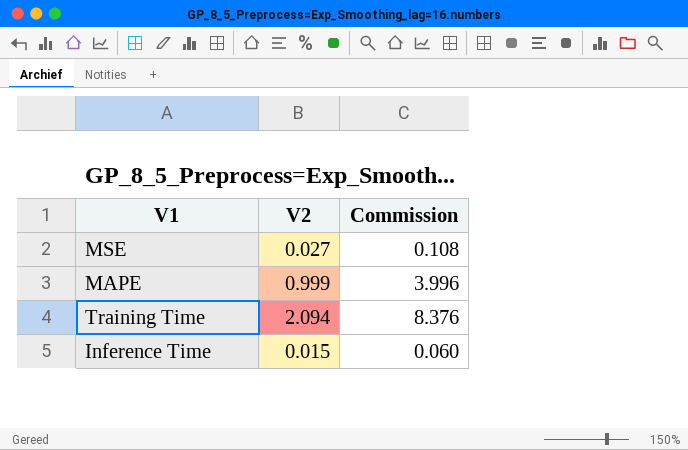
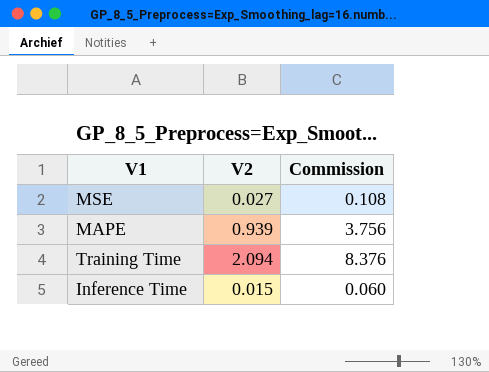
MAPE | V2: 0.999 -> 0.939
MAPE | Commission: 3.996 -> 3.756

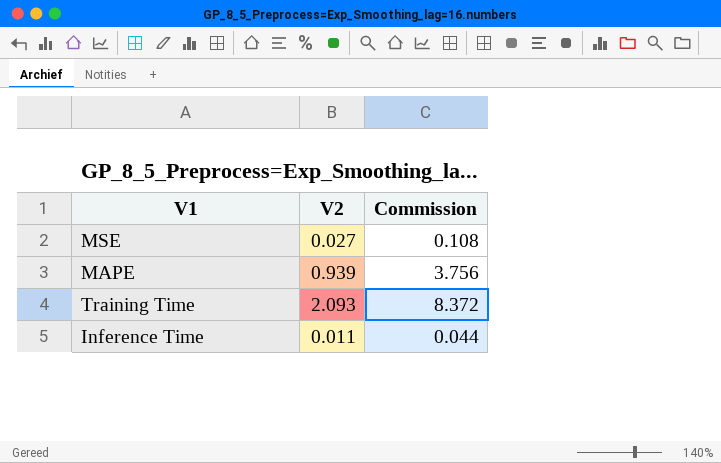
Training Time | V2: 2.094 -> 2.093
Training Time | Commission: 8.376 -> 8.372
Inference Time | V2: 0.015 -> 0.011
Inference Time | Commission: 0.060 -> 0.044

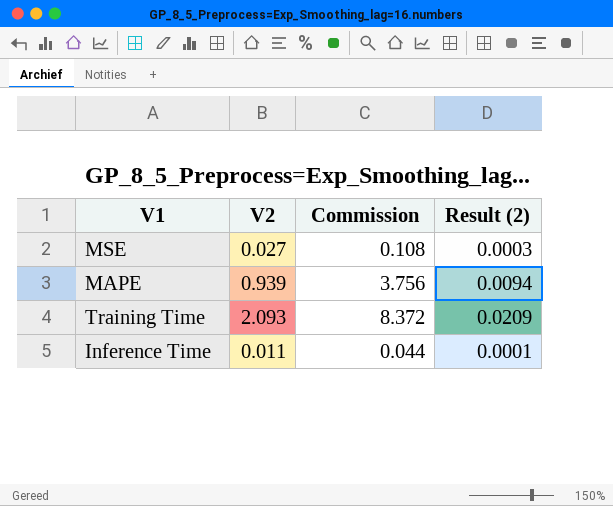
column Result (2) | formula: none -> [V2] * 0.01

